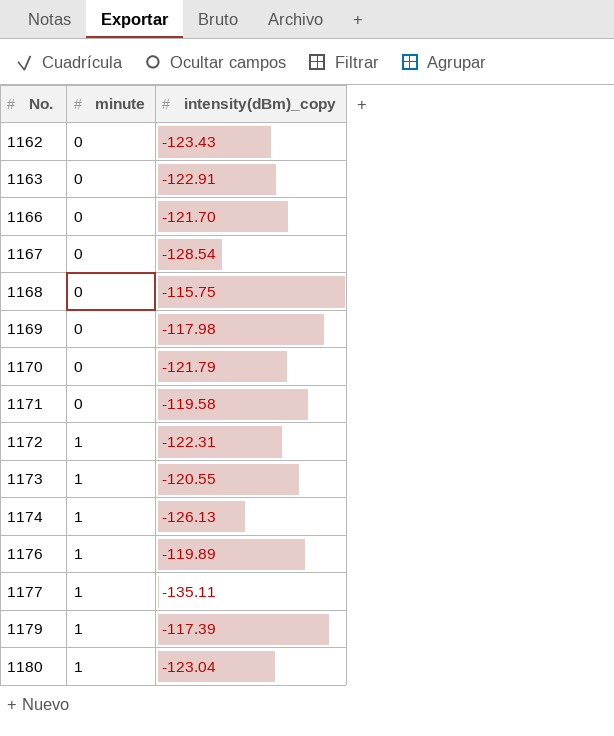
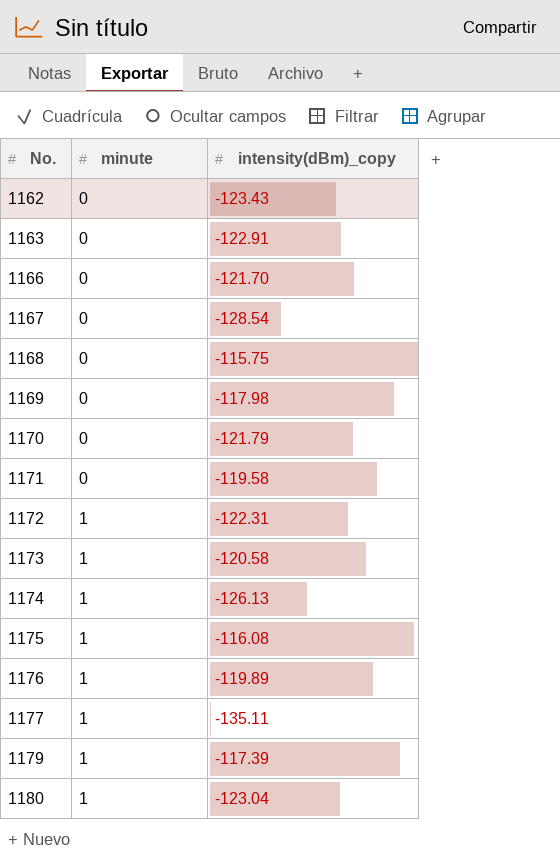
1173 | intensity(dBm)_copy: -120.55 -> -120.58
row 1175: none -> 1 | -116.08

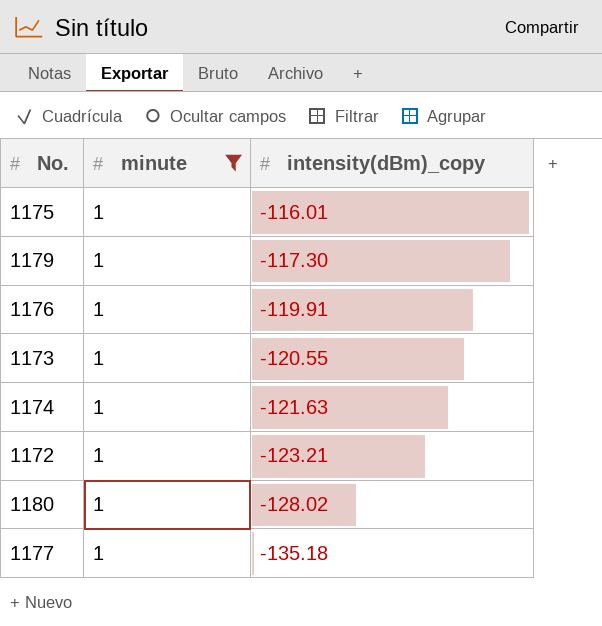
filter: none -> minute = 1
row order: No. ascending -> intensity(dBm)_copy descending
1175 | intensity(dBm)_copy: -116.08 -> -116.01
1179 | intensity(dBm)_copy: -117.39 -> -117.30
1176 | intensity(dBm)_copy: -119.89 -> -119.91
1173 | intensity(dBm)_copy: -120.58 -> -120.55
1174 | intensity(dBm)_copy: -126.13 -> -121.63
1172 | intensity(dBm)_copy: -122.31 -> -123.21
1180 | intensity(dBm)_copy: -123.04 -> -128.02
1177 | intensity(dBm)_copy: -135.11 -> -135.18

